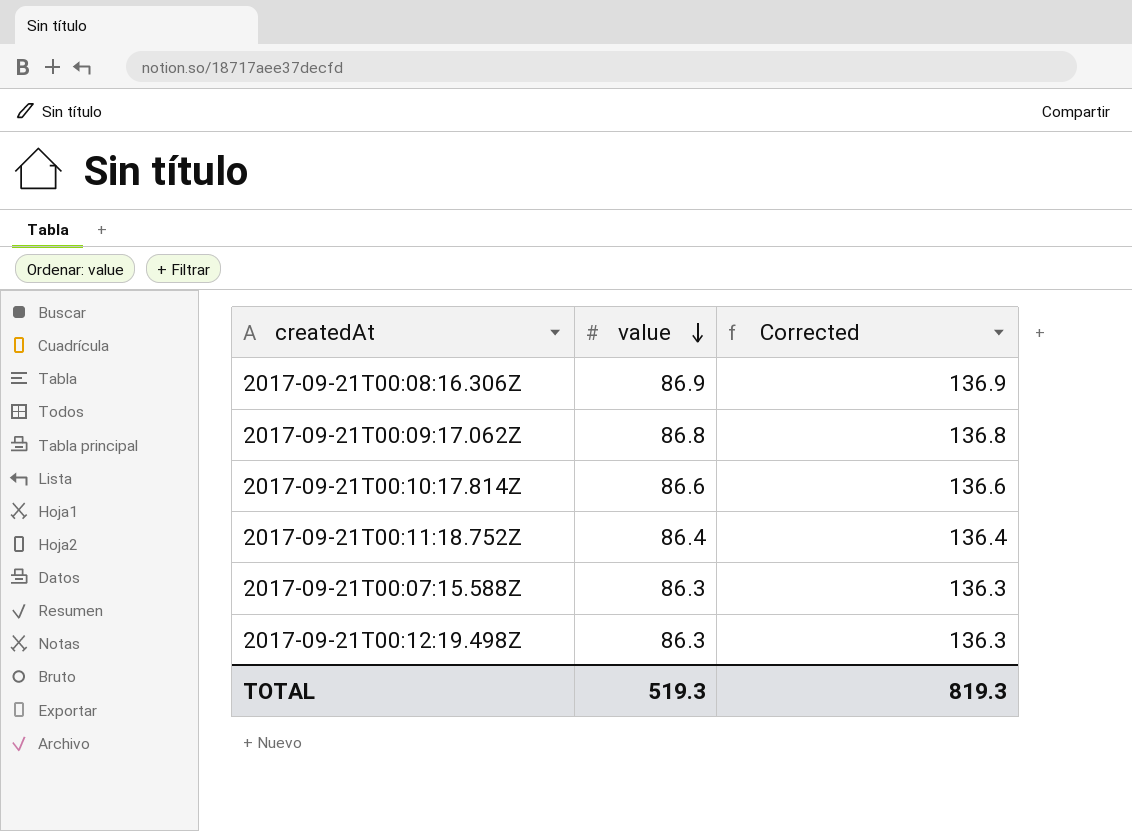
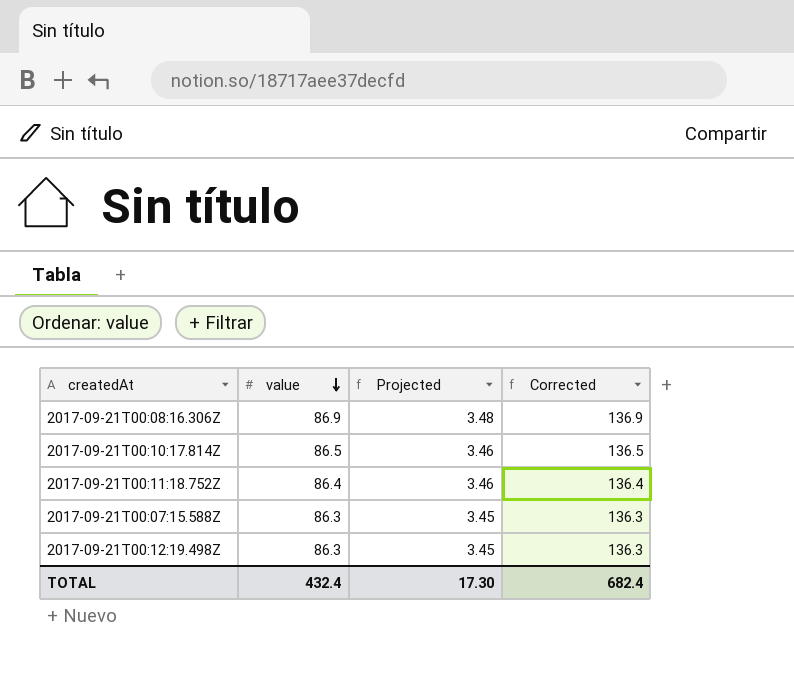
column Projected | formula: none -> [value] * 0.04
row 2017-09-21T00:09:17.062Z: 86.8 | 136.8 -> none
2017-09-21T00:10:17.814Z | value: 86.6 -> 86.5
2017-09-21T00:10:17.814Z | Corrected: 136.6 -> 136.5
TOTAL | value: 519.3 -> 432.4
TOTAL | Corrected: 819.3 -> 682.4

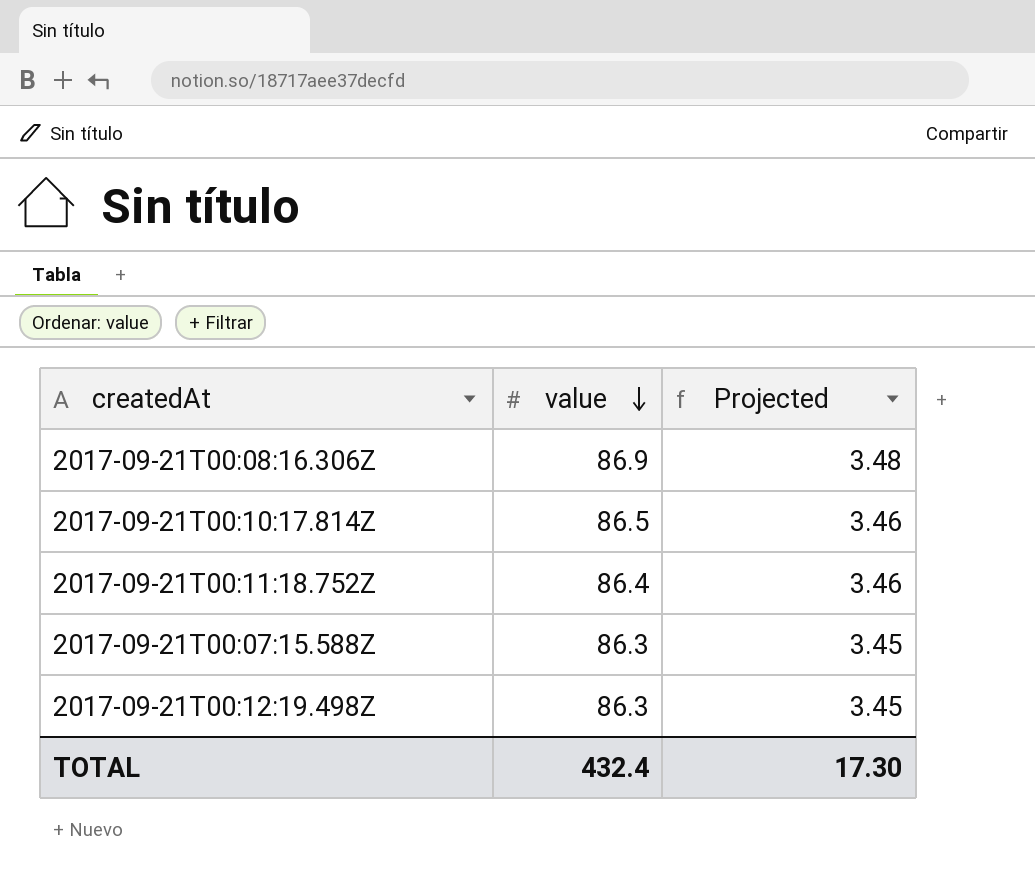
column Corrected | formula: [value] + 50 -> none

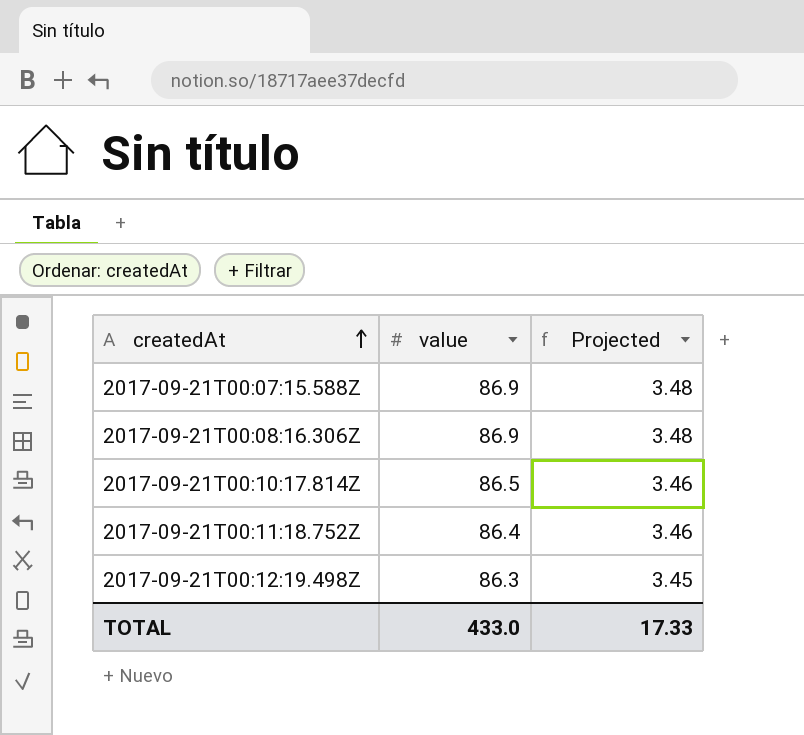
row order: value descending -> createdAt ascending
2017-09-21T00:07:15.588Z | value: 86.3 -> 86.9
2017-09-21T00:07:15.588Z | Projected: 3.45 -> 3.48
TOTAL | value: 432.4 -> 433.0
TOTAL | Projected: 17.30 -> 17.33

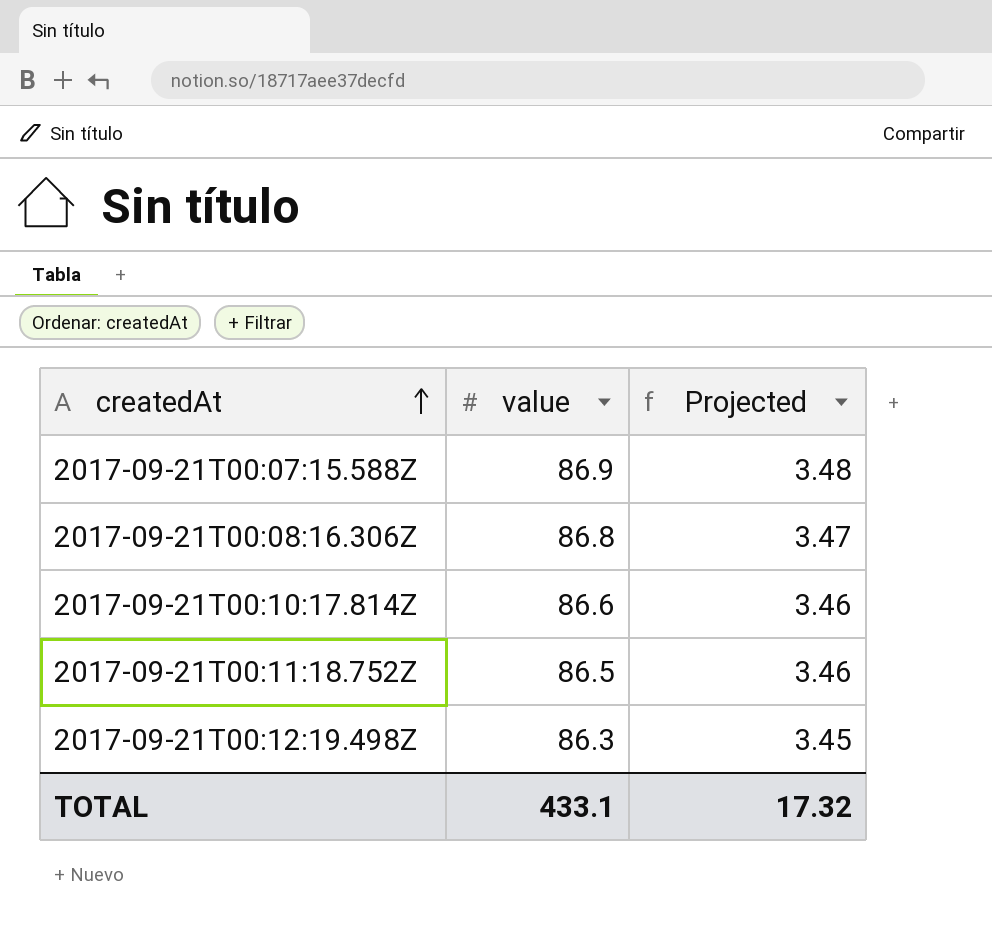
2017-09-21T00:08:16.306Z | value: 86.9 -> 86.8
2017-09-21T00:08:16.306Z | Projected: 3.48 -> 3.47
2017-09-21T00:10:17.814Z | value: 86.5 -> 86.6
2017-09-21T00:11:18.752Z | value: 86.4 -> 86.5
TOTAL | value: 433.0 -> 433.1
TOTAL | Projected: 17.33 -> 17.32

